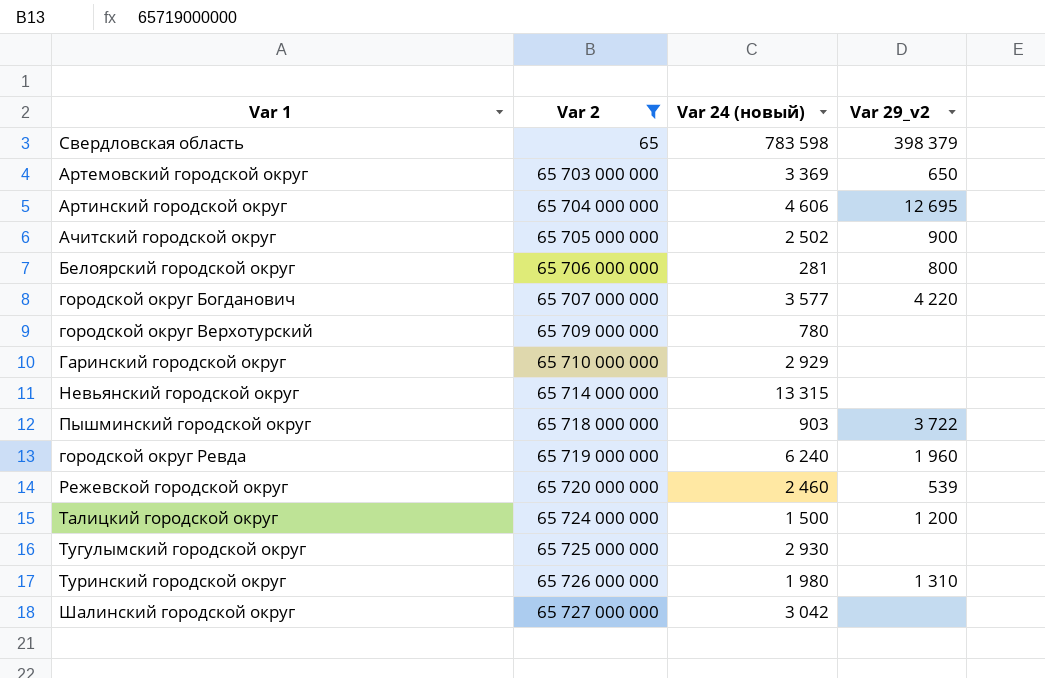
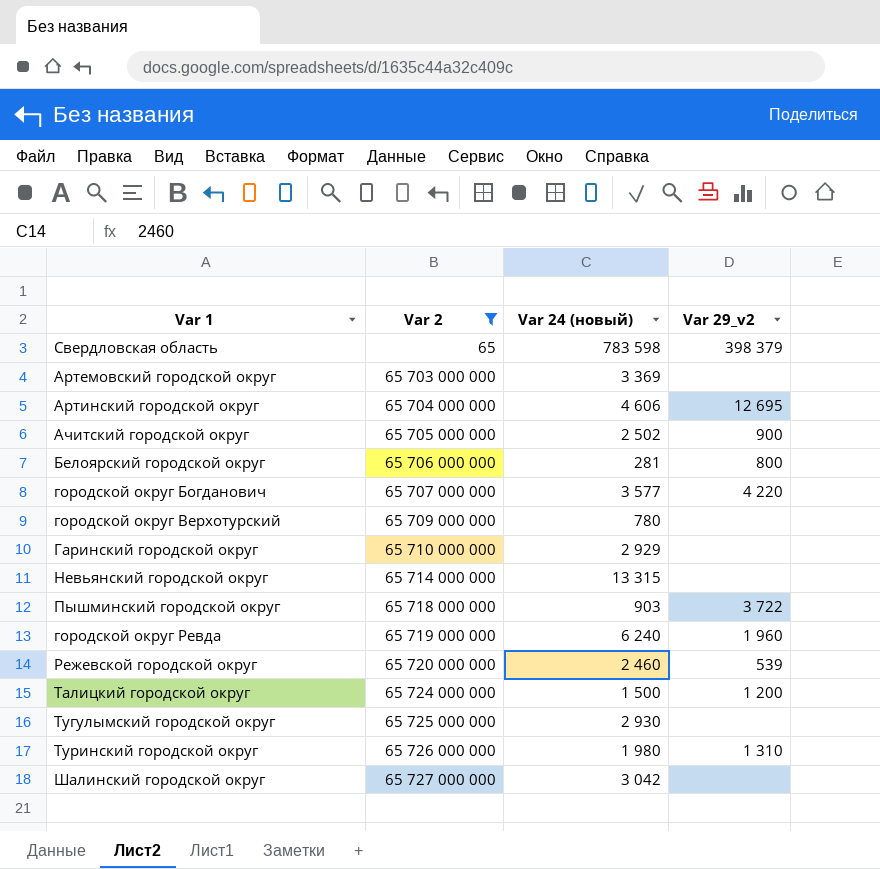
Артемовский городской округ | Var 29_v2: 650 -> none

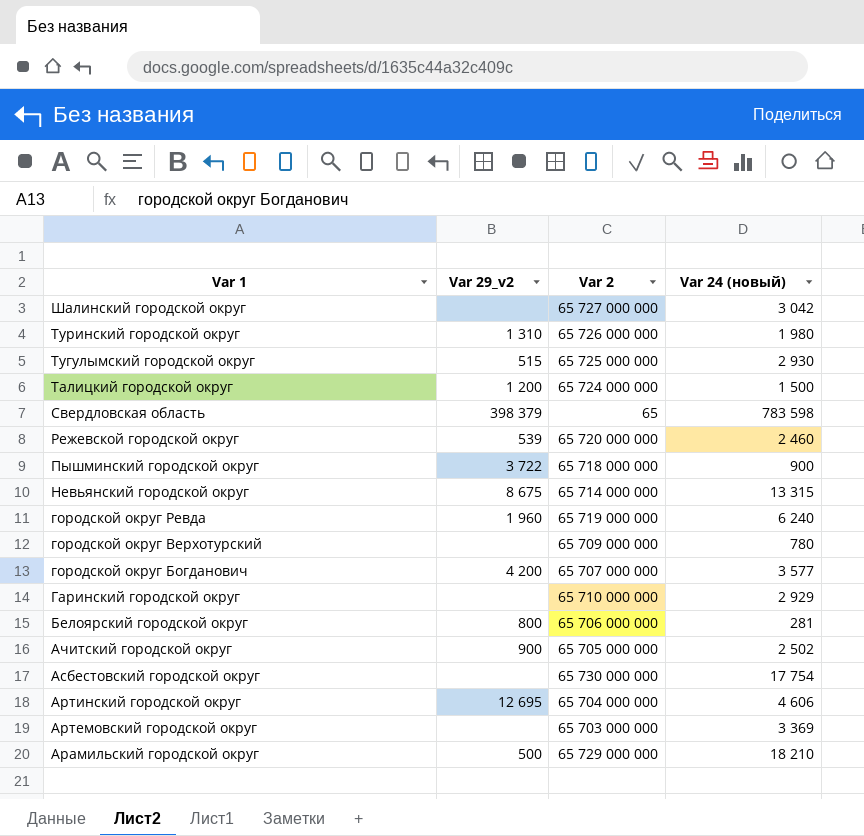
filter: Var 2 <= 65 727 000 000 -> none
row order: Var 2 ascending -> Var 1 descending
column Var 29_v2 | position: 4 -> 2
Тугулымский городской округ | Var 29_v2: none -> 515
Пышминский городской округ | Var 24 (новый): 903 -> 900
Невьянский городской округ | Var 29_v2: none -> 8 675
городской округ Богданович | Var 29_v2: 4 220 -> 4 200

